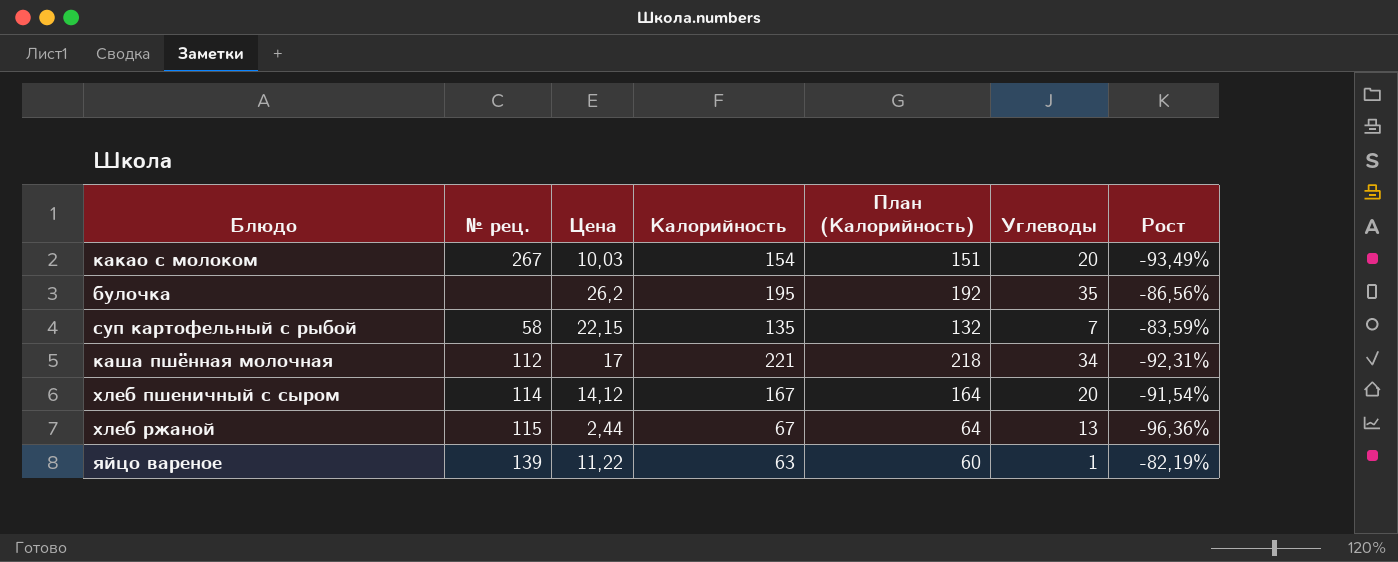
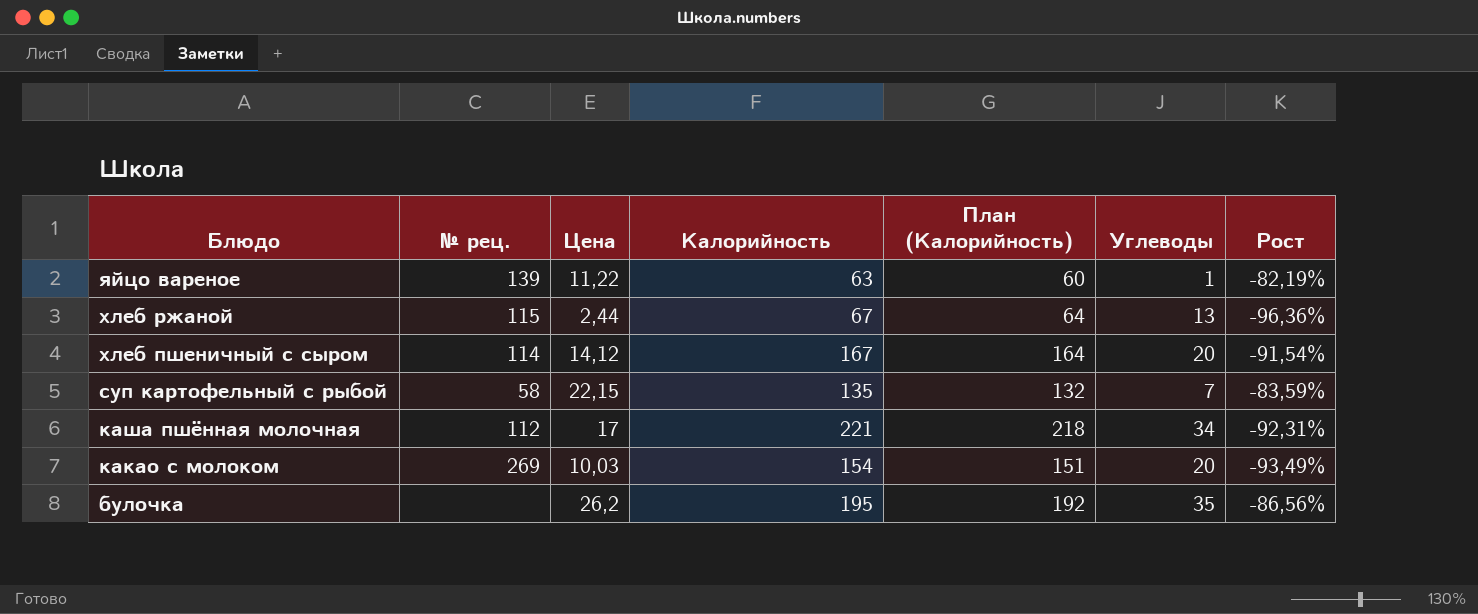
row order: none -> Блюдо descending
какао с молоком | № рец.: 267 -> 269

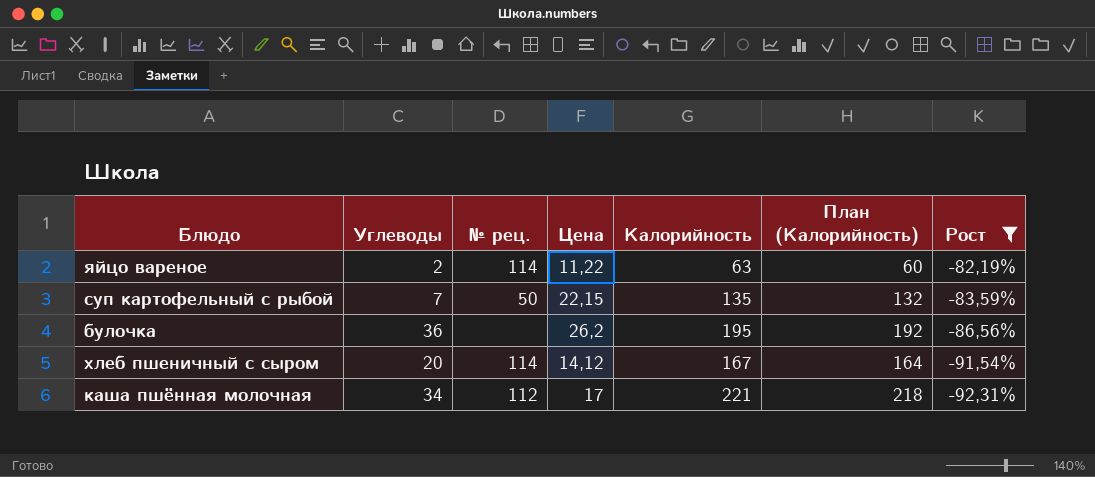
filter: none -> Рост >= -92,31%
row order: Блюдо descending -> Рост descending
column Углеводы | position: 6 -> 2
яйцо вареное | Углеводы: 1 -> 2
яйцо вареное | № рец.: 139 -> 114
суп картофельный с рыбой | № рец.: 58 -> 50
булочка | Углеводы: 35 -> 36

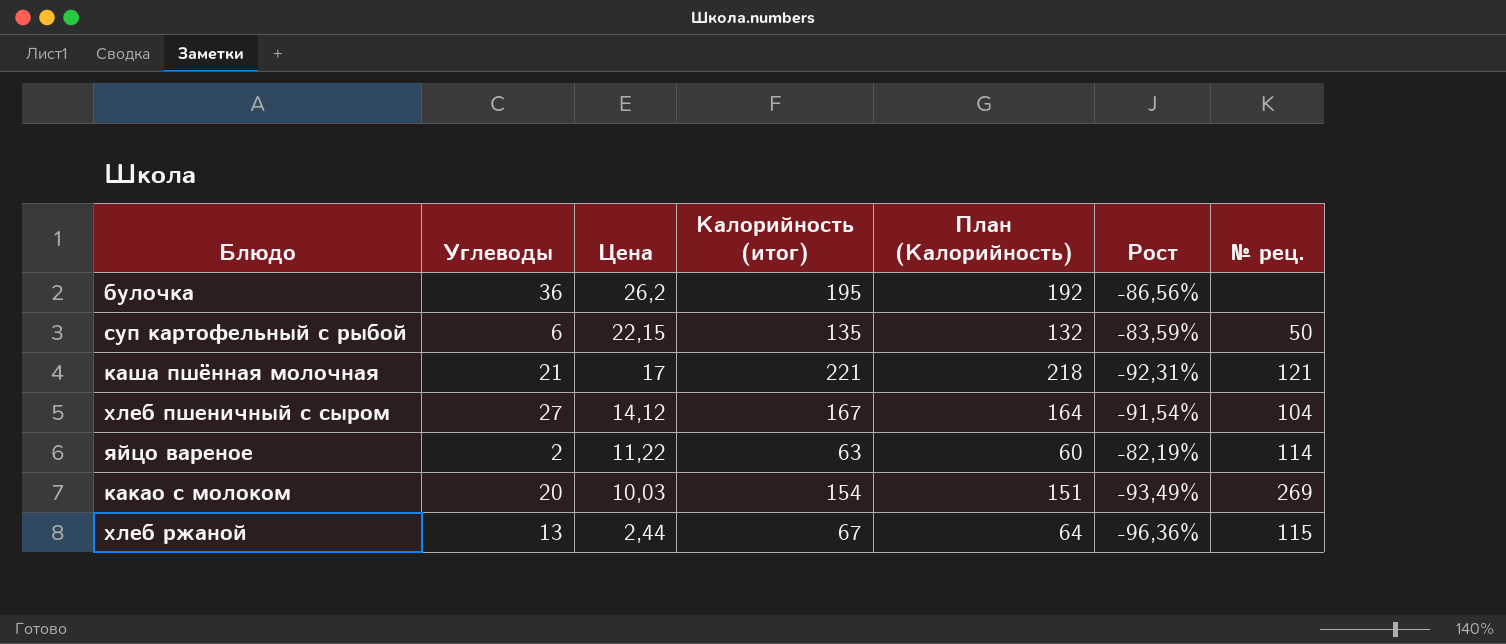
filter: Рост >= -92,31% -> none
row order: Рост descending -> Цена descending
column name: Калорийность -> Калорийность (итог)
column № рец. | position: 3 -> 7
суп картофельный с рыбой | Углеводы: 7 -> 6
каша пшённая молочная | Углеводы: 34 -> 21
каша пшённая молочная | № рец.: 112 -> 121
хлеб пшеничный с сыром | Углеводы: 20 -> 27
хлеб пшеничный с сыром | № рец.: 114 -> 104

